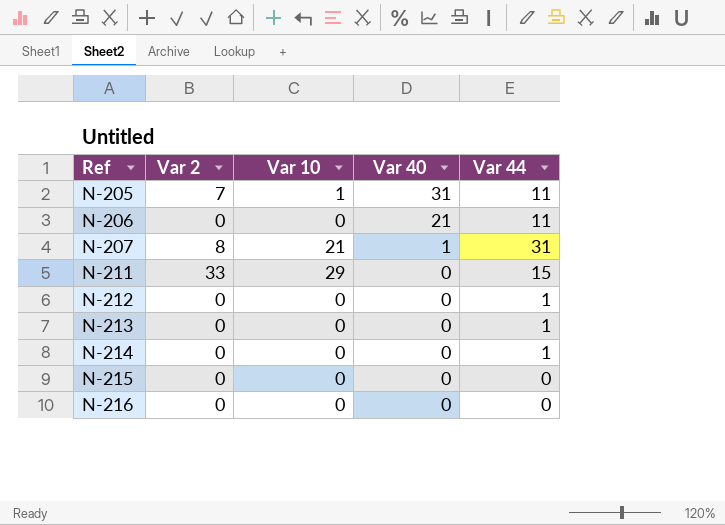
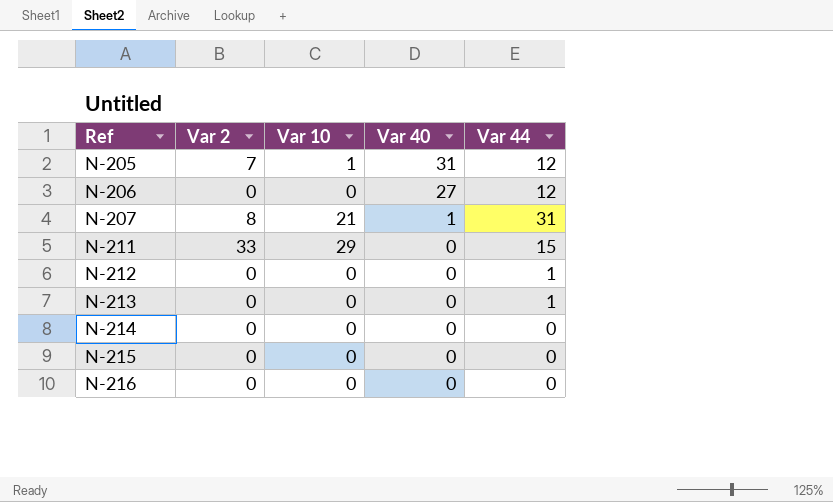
N-205 | Var 44: 11 -> 12
N-206 | Var 40: 21 -> 27
N-206 | Var 44: 11 -> 12
N-214 | Var 44: 1 -> 0

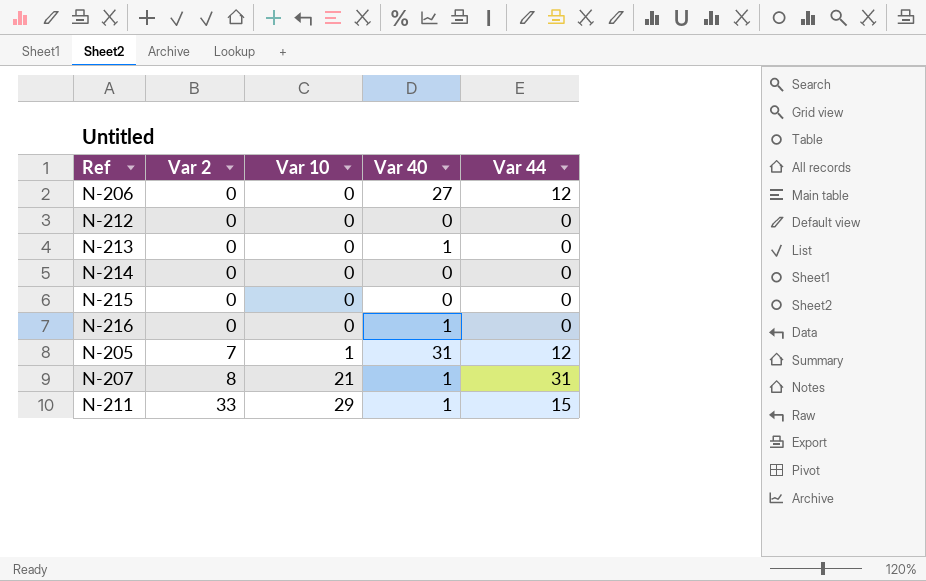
row order: Ref ascending -> Var 2 ascending
N-212 | Var 44: 1 -> 0
N-213 | Var 40: 0 -> 1
N-213 | Var 44: 1 -> 0
N-216 | Var 40: 0 -> 1
N-211 | Var 40: 0 -> 1

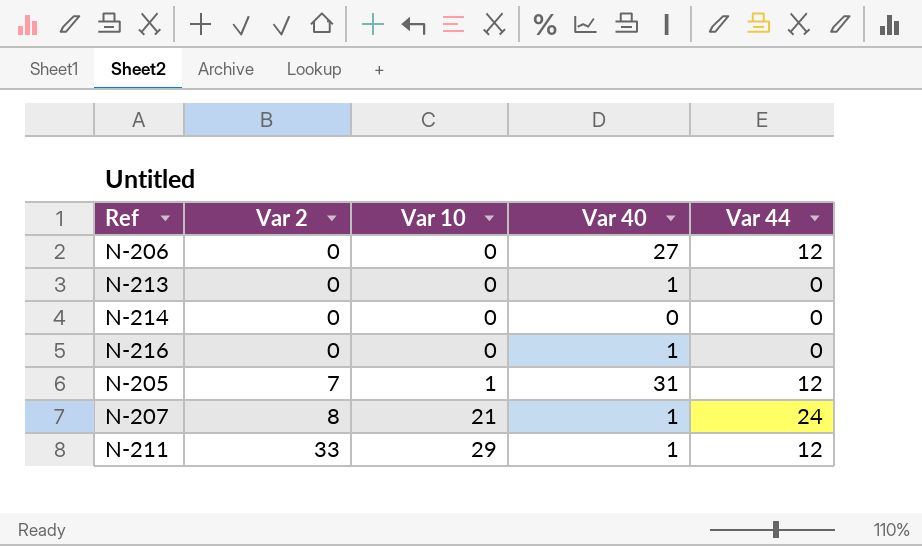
row N-212: 0 | 0 | 0 | 0 -> none
row N-215: 0 | 0 | 0 | 0 -> none
N-207 | Var 44: 31 -> 24
N-211 | Var 44: 15 -> 12

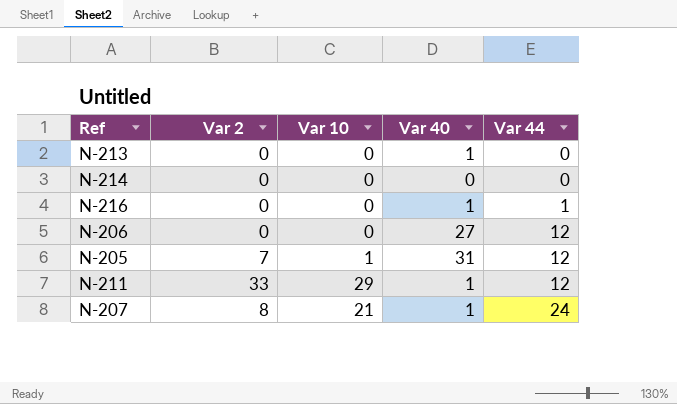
row order: Var 2 ascending -> Var 44 ascending
N-216 | Var 44: 0 -> 1

